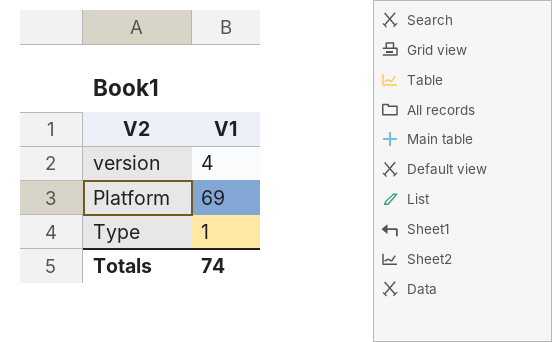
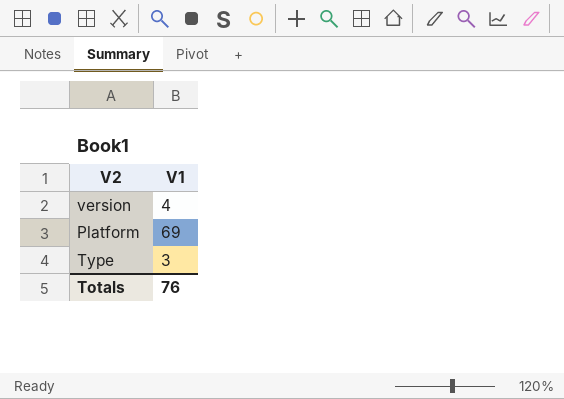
Type | V1: 1 -> 3
Totals | V1: 74 -> 76

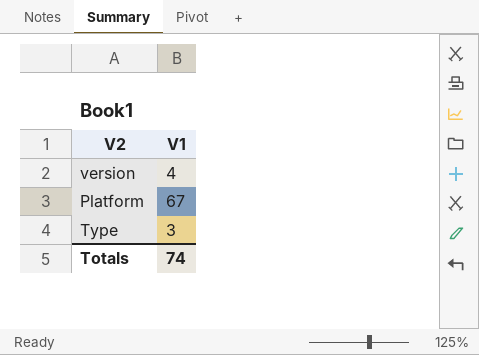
Platform | V1: 69 -> 67
Totals | V1: 76 -> 74

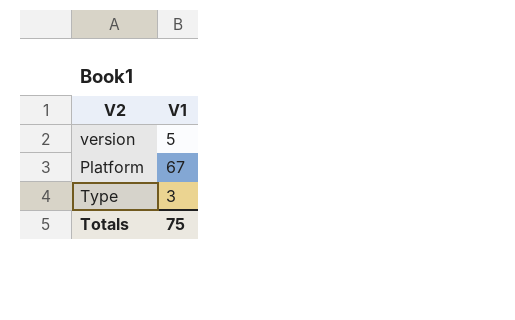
version | V1: 4 -> 5
Totals | V1: 74 -> 75

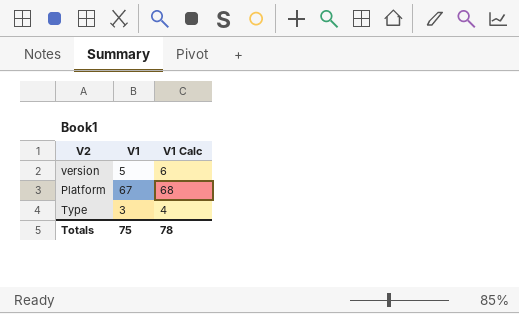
column V1 Calc | formula: none -> [V1] + 1

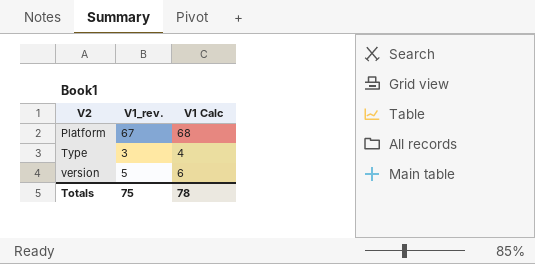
row order: none -> V2 ascending
column name: V1 -> V1_rev.

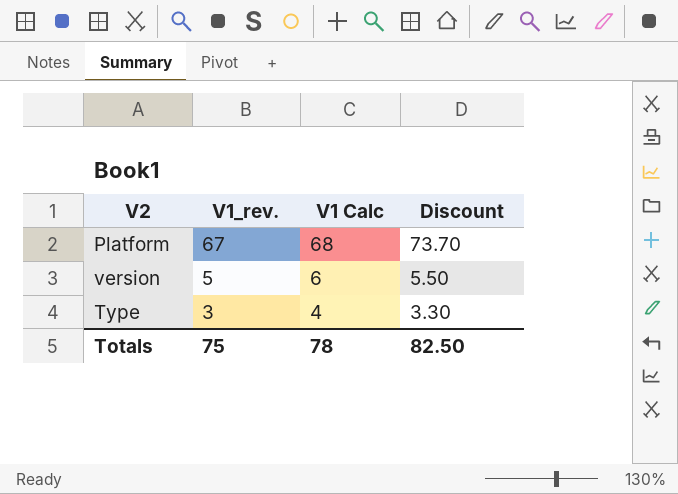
row order: V2 ascending -> V1_rev. descending
column Discount | formula: none -> [V1_rev.] * 1.1

